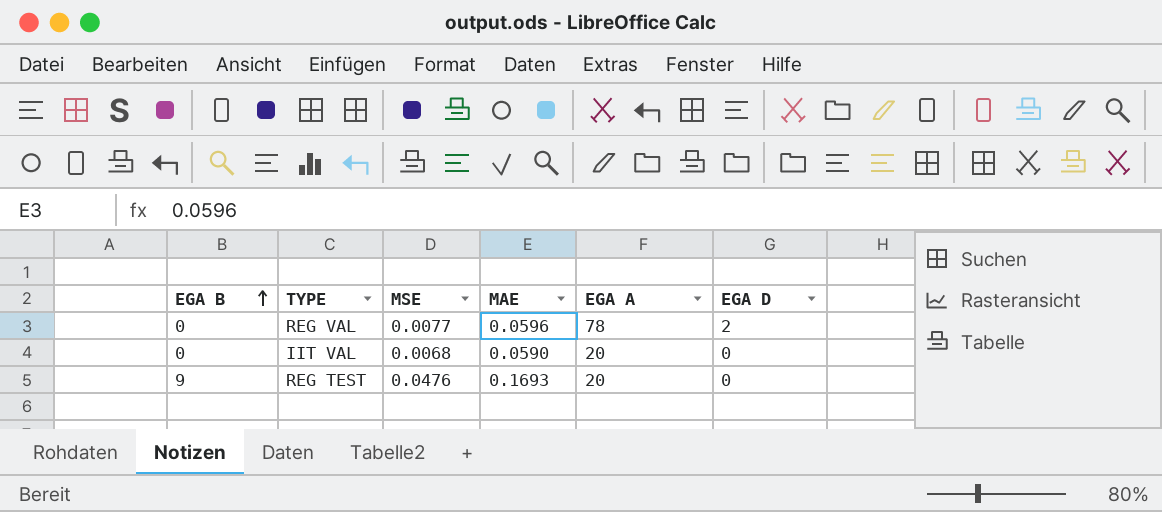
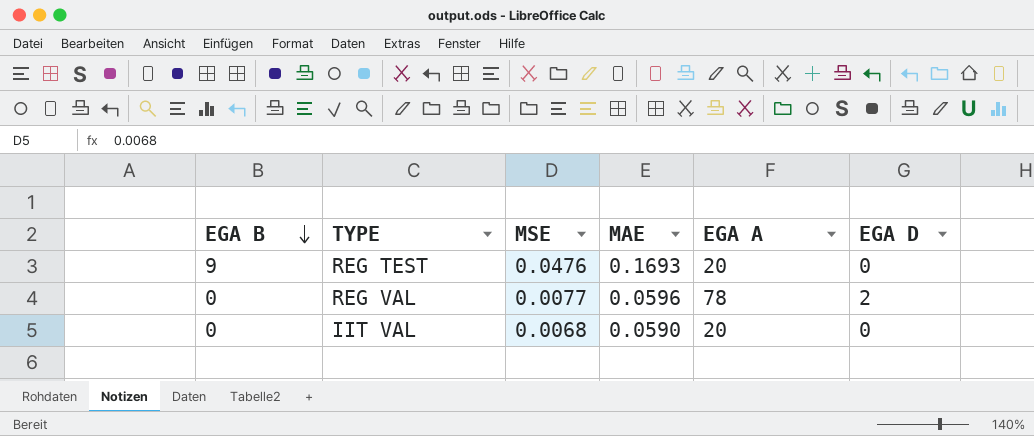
row order: EGA B ascending -> EGA B descending

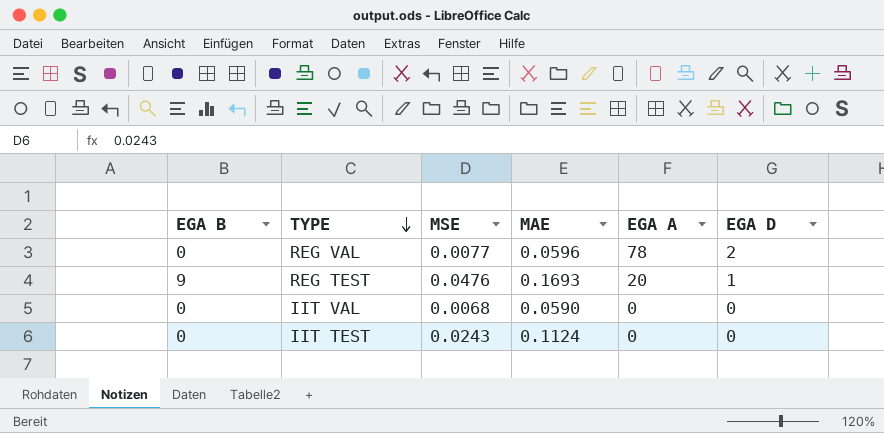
row order: EGA B descending -> TYPE descending
REG TEST | EGA D: 0 -> 1
IIT VAL | EGA A: 20 -> 0
row IIT TEST: none -> 0 | 0.0243 | 0.1124 | 0 | 0

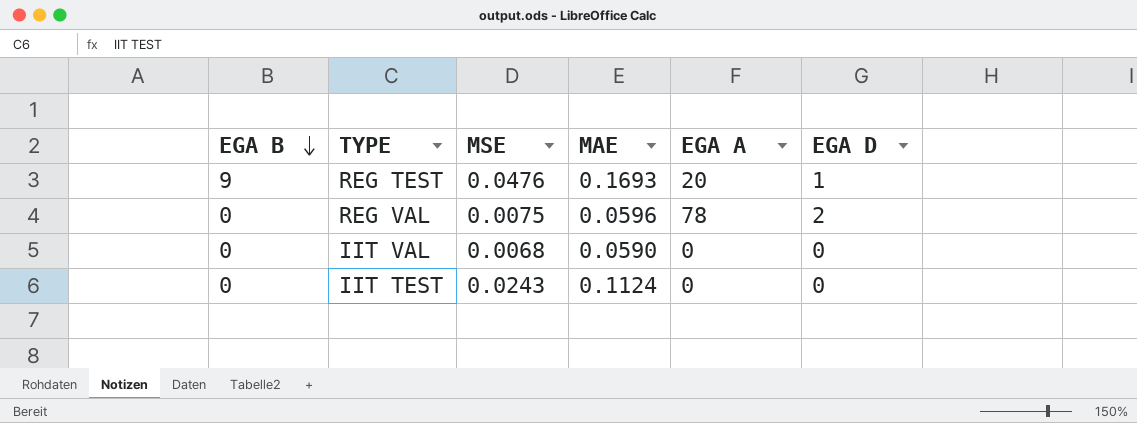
row order: TYPE descending -> EGA B descending
REG VAL | MSE: 0.0077 -> 0.0075

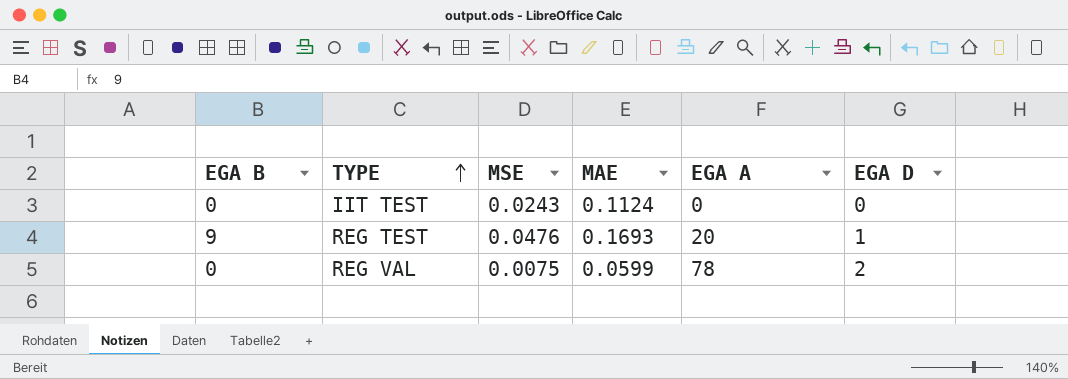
row order: EGA B descending -> TYPE ascending
row IIT VAL: 0 | 0.0068 | 0.0590 | 0 | 0 -> none
REG VAL | MAE: 0.0596 -> 0.0599

